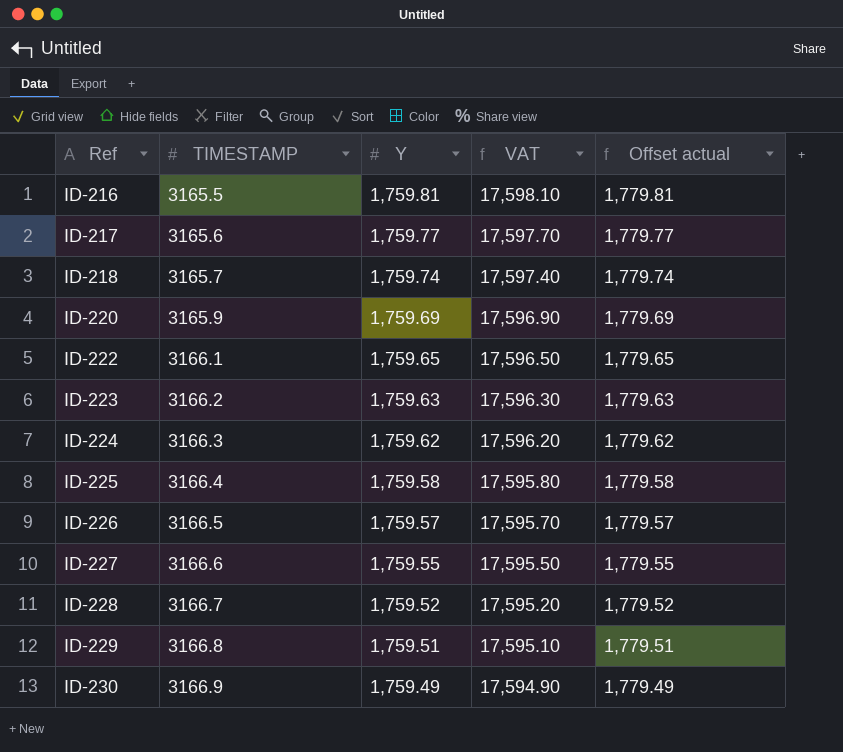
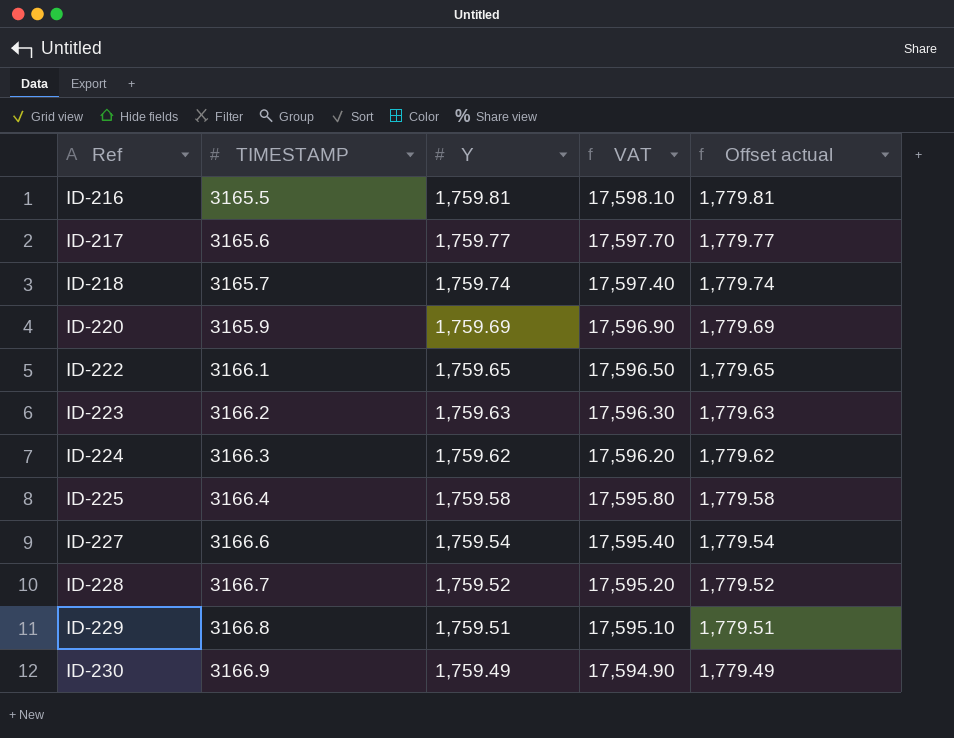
row ID-226: 3166.5 | 1,759.57 | 17,595.70 | 1,779.57 -> none
ID-227 | Y: 1,759.55 -> 1,759.54
ID-227 | VAT: 17,595.50 -> 17,595.40
ID-227 | Offset actual: 1,779.55 -> 1,779.54

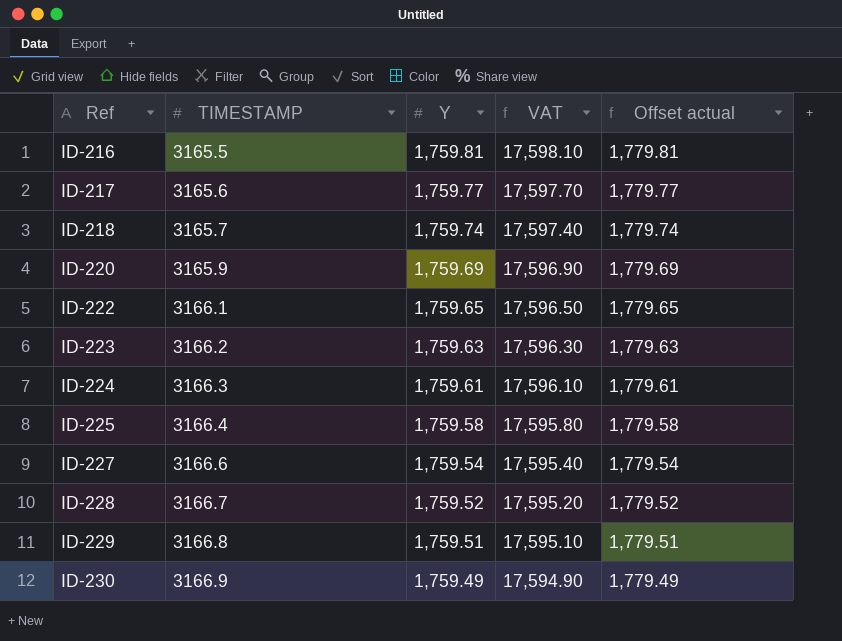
ID-224 | Y: 1,759.62 -> 1,759.61
ID-224 | VAT: 17,596.20 -> 17,596.10
ID-224 | Offset actual: 1,779.62 -> 1,779.61

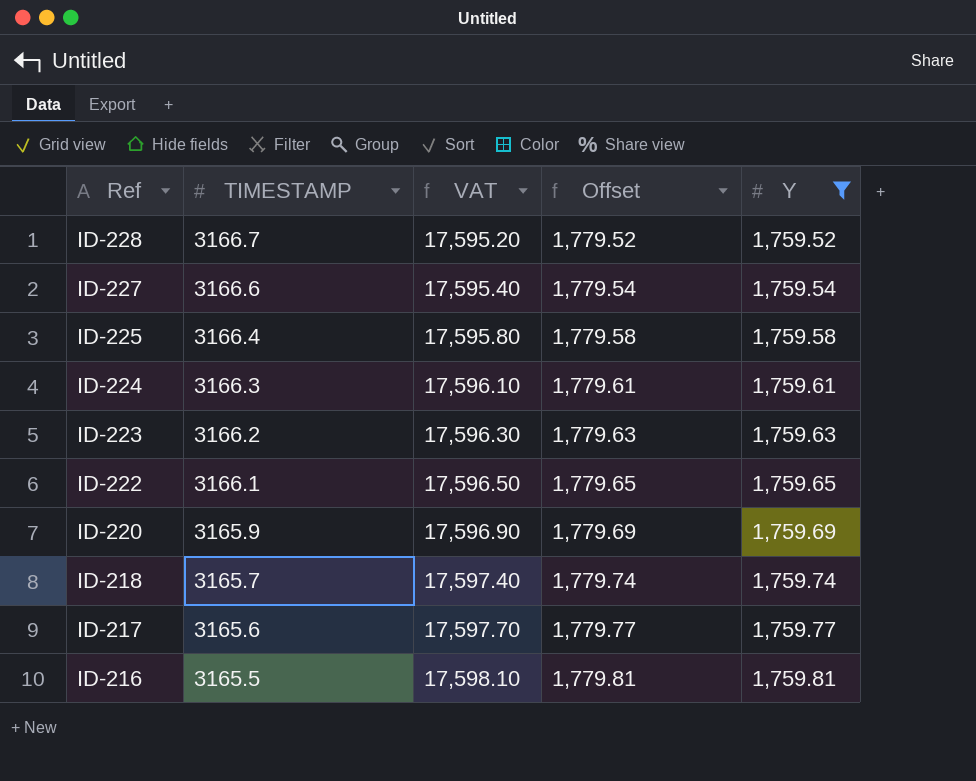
filter: none -> Y >= 1,759.52
row order: Ref ascending -> Ref descending
column name: Offset actual -> Offset
column Y | position: 3 -> 5

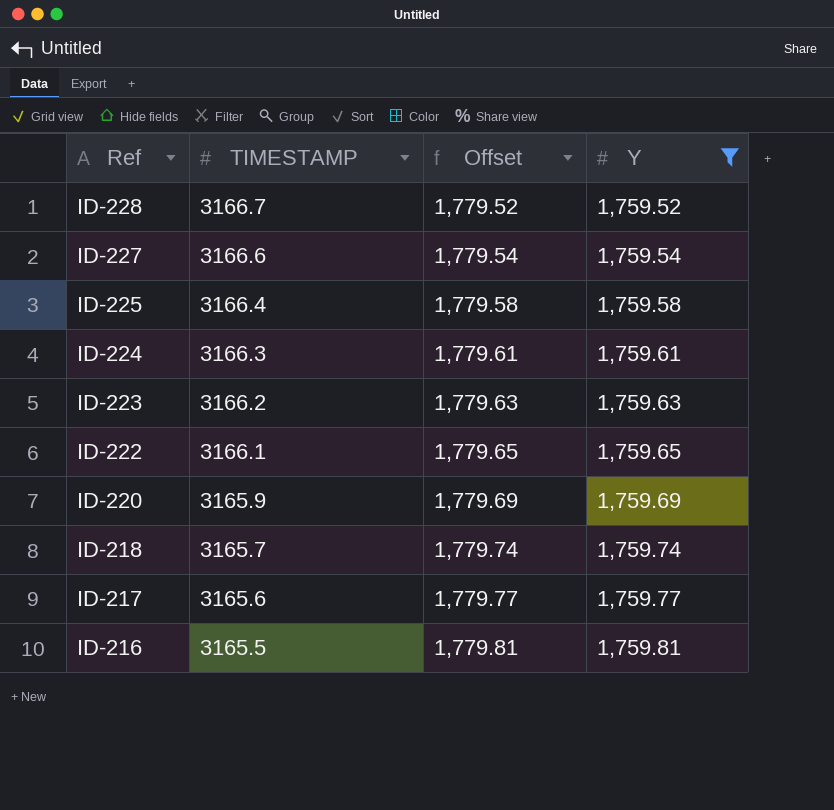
column VAT | formula: [Y] * 10 -> none

